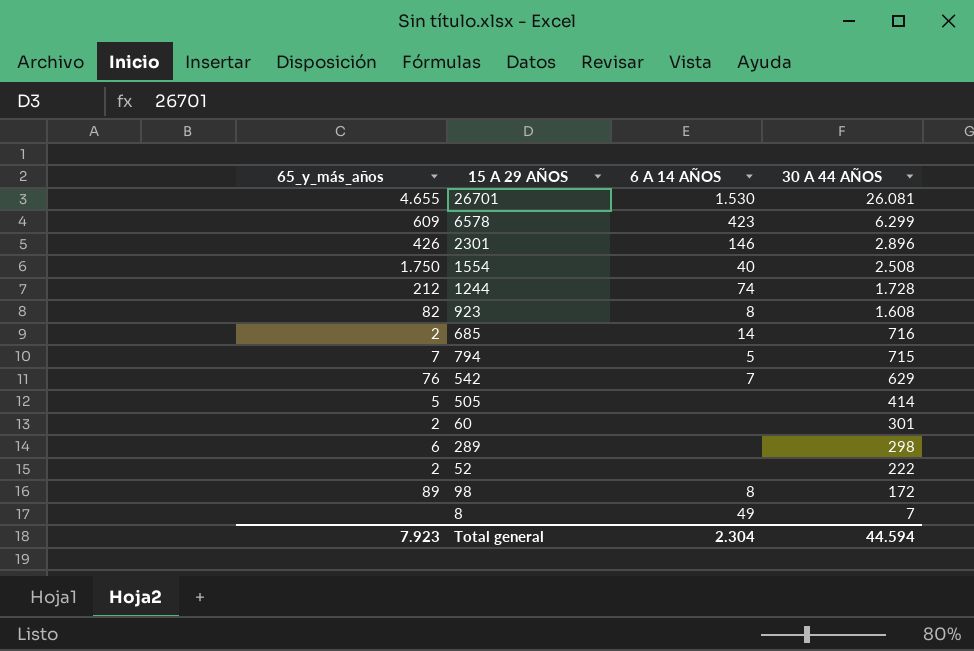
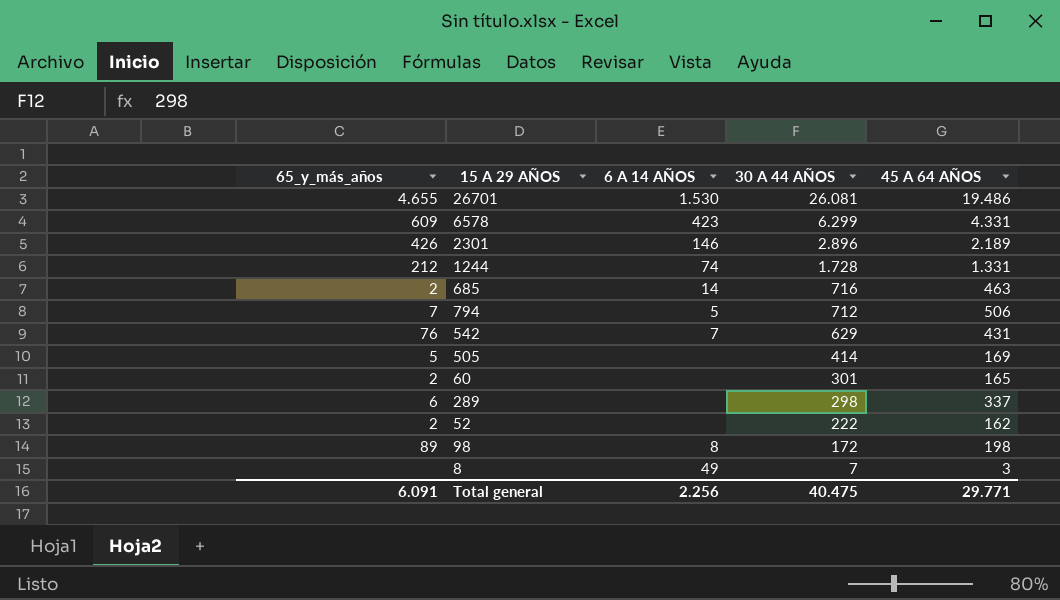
column 45 A 64 AÑOS | position: none -> 5
row 1554: 1.750 | 40 | 2.508 -> none
row 923: 82 | 8 | 1.608 -> none
794 | 30 A 44 AÑOS: 715 -> 712
Total general | 65_y_más_años: 7.923 -> 6.091
Total general | 6 A 14 AÑOS: 2.304 -> 2.256
Total general | 30 A 44 AÑOS: 44.594 -> 40.475

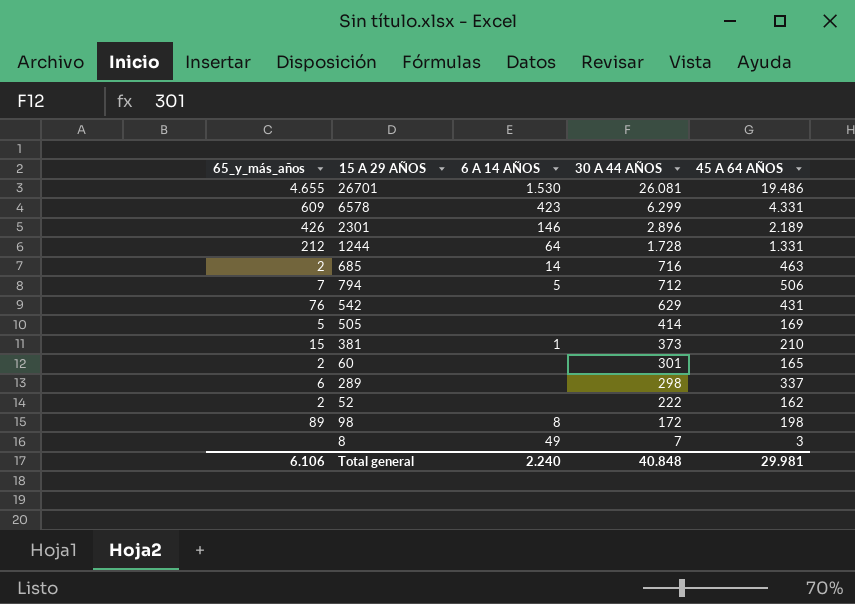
1244 | 6 A 14 AÑOS: 74 -> 64
542 | 6 A 14 AÑOS: 7 -> none
row 381: none -> 15 | 1 | 373 | 210
Total general | 65_y_más_años: 6.091 -> 6.106
Total general | 6 A 14 AÑOS: 2.256 -> 2.240
Total general | 30 A 44 AÑOS: 40.475 -> 40.848
Total general | 45 A 64 AÑOS: 29.771 -> 29.981

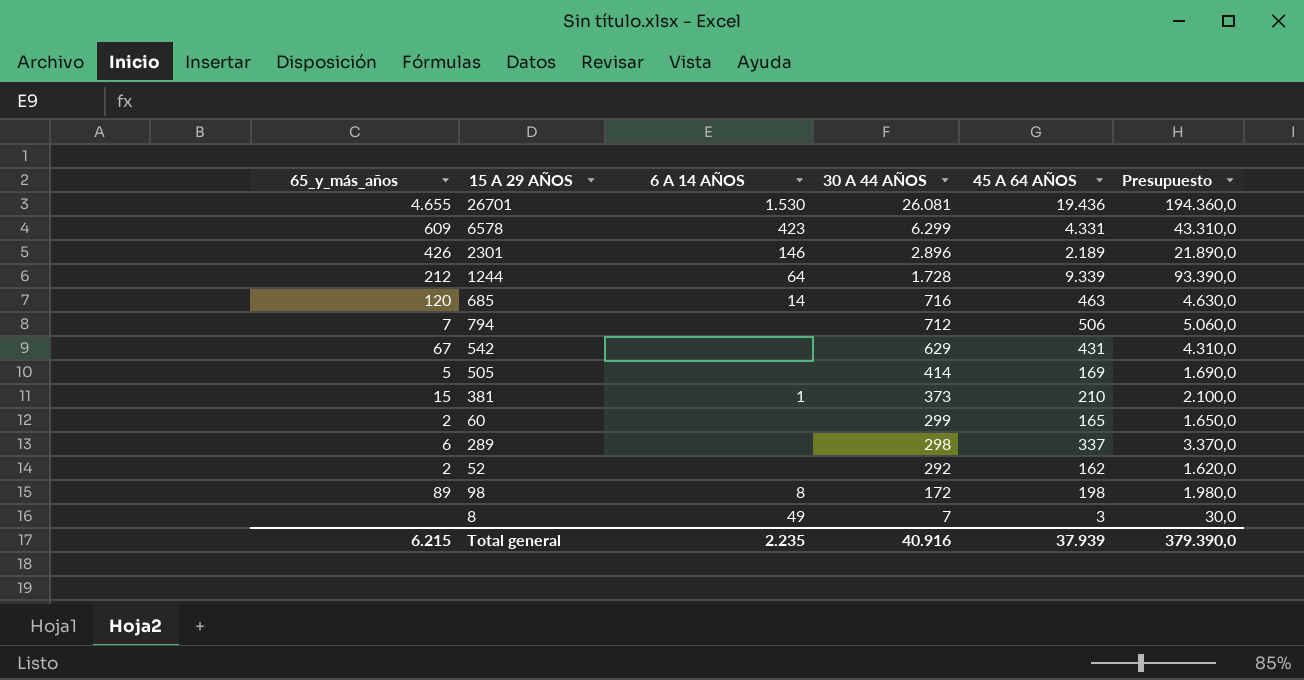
column Presupuesto | formula: none -> [45 A 64 AÑOS] * 10
26701 | 45 A 64 AÑOS: 19.486 -> 19.436
1244 | 45 A 64 AÑOS: 1.331 -> 9.339
685 | 65_y_más_años: 2 -> 120
794 | 6 A 14 AÑOS: 5 -> none
542 | 65_y_más_años: 76 -> 67
60 | 30 A 44 AÑOS: 301 -> 299
52 | 30 A 44 AÑOS: 222 -> 292
Total general | 65_y_más_años: 6.106 -> 6.215
Total general | 6 A 14 AÑOS: 2.240 -> 2.235
Total general | 30 A 44 AÑOS: 40.848 -> 40.916
Total general | 45 A 64 AÑOS: 29.981 -> 37.939

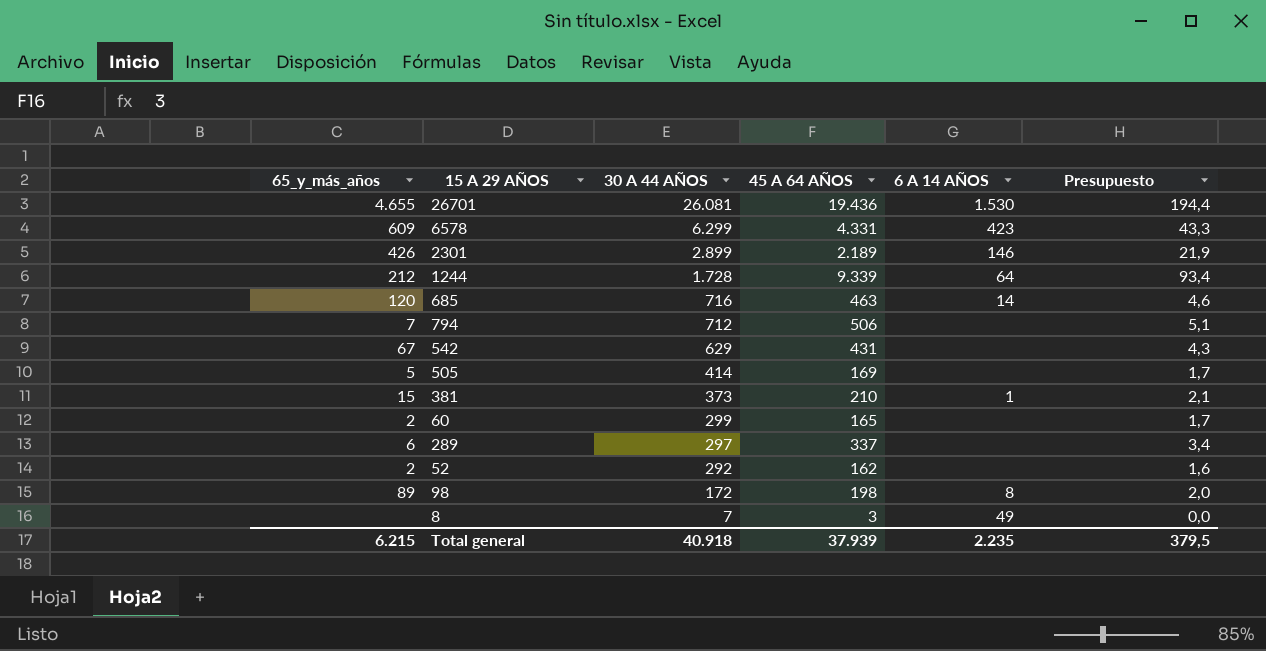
column 6 A 14 AÑOS | position: 3 -> 5
column Presupuesto | formula: [45 A 64 AÑOS] * 10 -> [45 A 64 AÑOS] * 0,01
2301 | 30 A 44 AÑOS: 2.896 -> 2.899
289 | 30 A 44 AÑOS: 298 -> 297
Total general | 30 A 44 AÑOS: 40.916 -> 40.918
Total general | Presupuesto: 379.390,0 -> 379,5

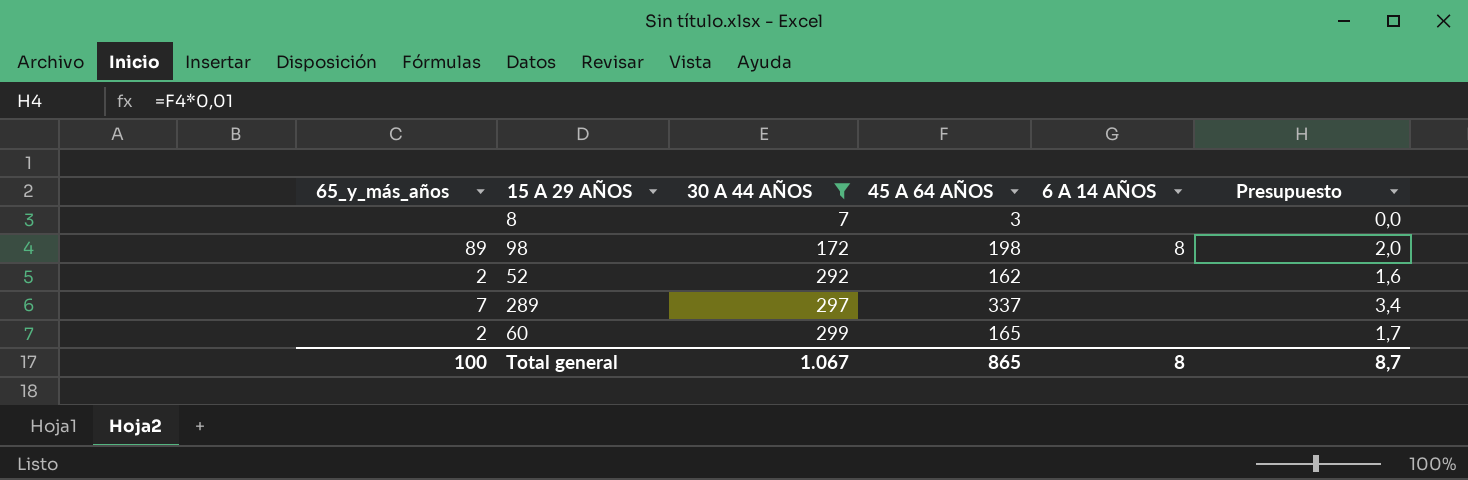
filter: none -> 30 A 44 AÑOS <= 299
row order: 30 A 44 AÑOS descending -> 30 A 44 AÑOS ascending
8 | 6 A 14 AÑOS: 49 -> none
289 | 65_y_más_años: 6 -> 7
Total general | 65_y_más_años: 6.215 -> 100
Total general | 30 A 44 AÑOS: 40.918 -> 1.067
Total general | 45 A 64 AÑOS: 37.939 -> 865
Total general | 6 A 14 AÑOS: 2.235 -> 8
Total general | Presupuesto: 379,5 -> 8,7

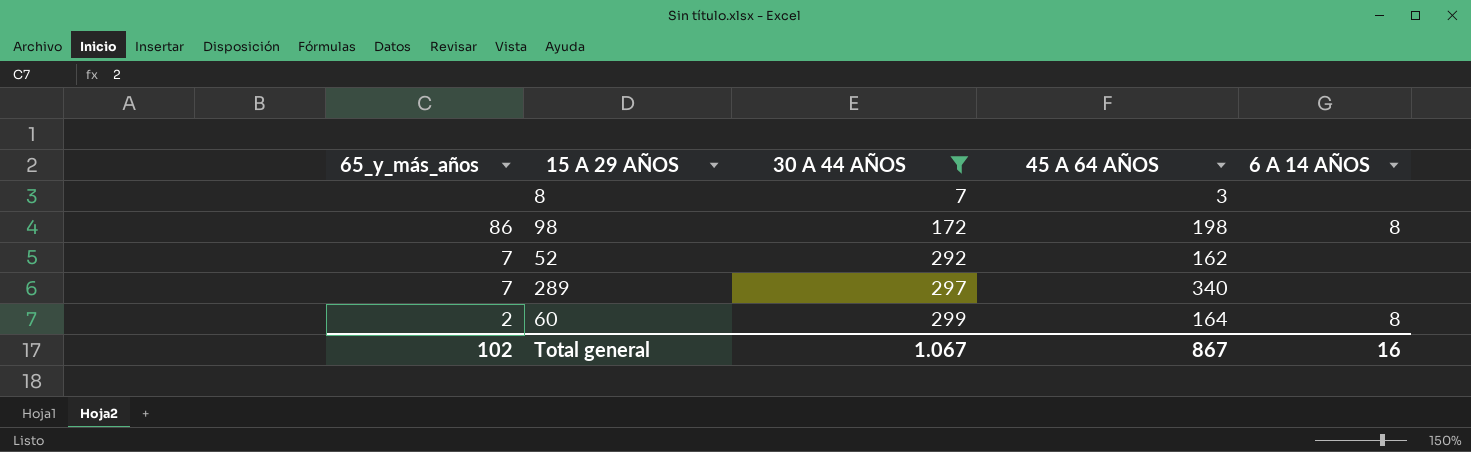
column Presupuesto | formula: [45 A 64 AÑOS] * 0,01 -> none
98 | 65_y_más_años: 89 -> 86
52 | 65_y_más_años: 2 -> 7
289 | 45 A 64 AÑOS: 337 -> 340
60 | 45 A 64 AÑOS: 165 -> 164
60 | 6 A 14 AÑOS: none -> 8
Total general | 65_y_más_años: 100 -> 102
Total general | 45 A 64 AÑOS: 865 -> 867
Total general | 6 A 14 AÑOS: 8 -> 16

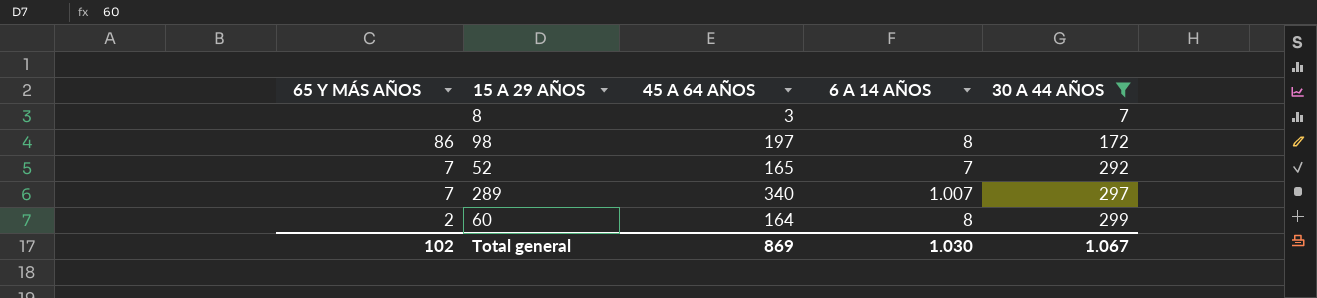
column name: 65_y_más_años -> 65 Y MÁS AÑOS
column 30 A 44 AÑOS | position: 3 -> 5
98 | 45 A 64 AÑOS: 198 -> 197
52 | 45 A 64 AÑOS: 162 -> 165
52 | 6 A 14 AÑOS: none -> 7
289 | 6 A 14 AÑOS: none -> 1.007
Total general | 45 A 64 AÑOS: 867 -> 869
Total general | 6 A 14 AÑOS: 16 -> 1.030

